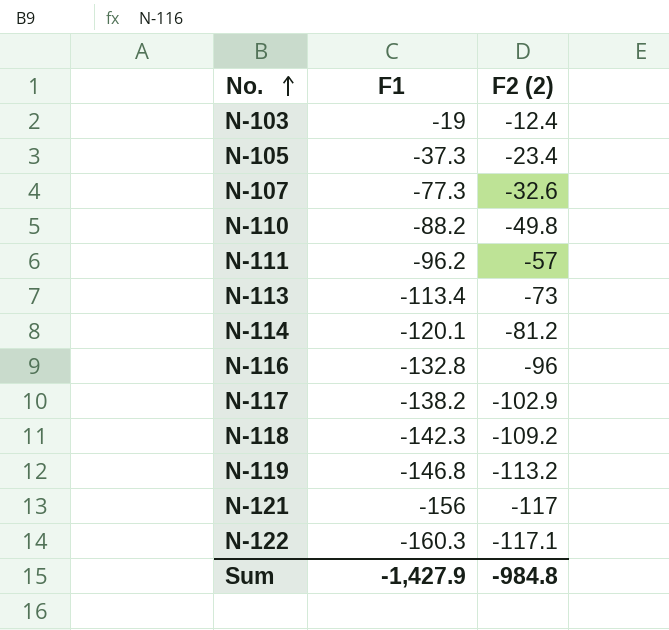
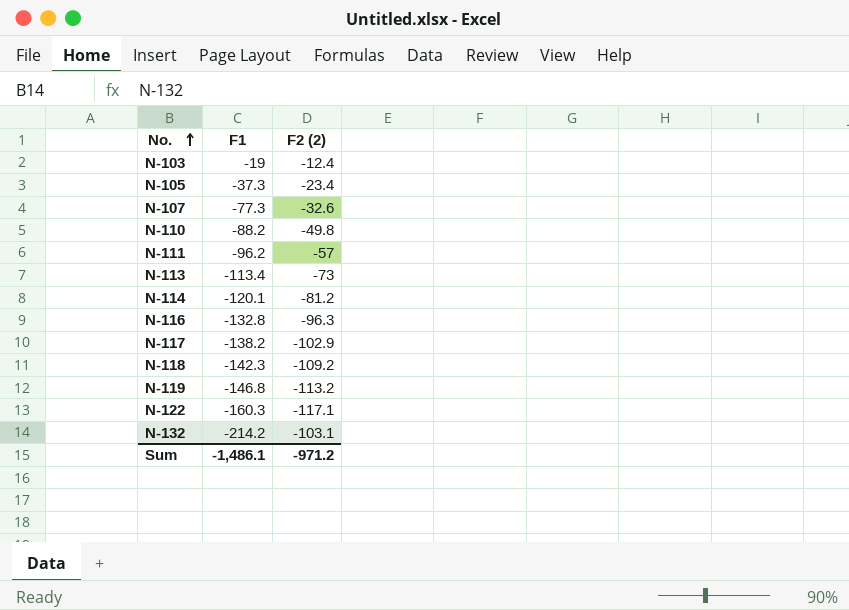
row N-121: -156 | -117 -> none
N-116 | F2 (2): -96 -> -96.3
row N-132: none -> -214.2 | -103.1
Sum | F1: -1,427.9 -> -1,486.1
Sum | F2 (2): -984.8 -> -971.2

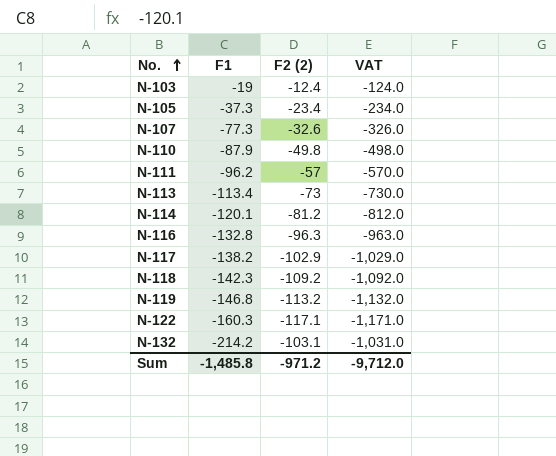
column VAT | formula: none -> [F2 (2)] * 10
N-110 | F1: -88.2 -> -87.9
Sum | F1: -1,486.1 -> -1,485.8

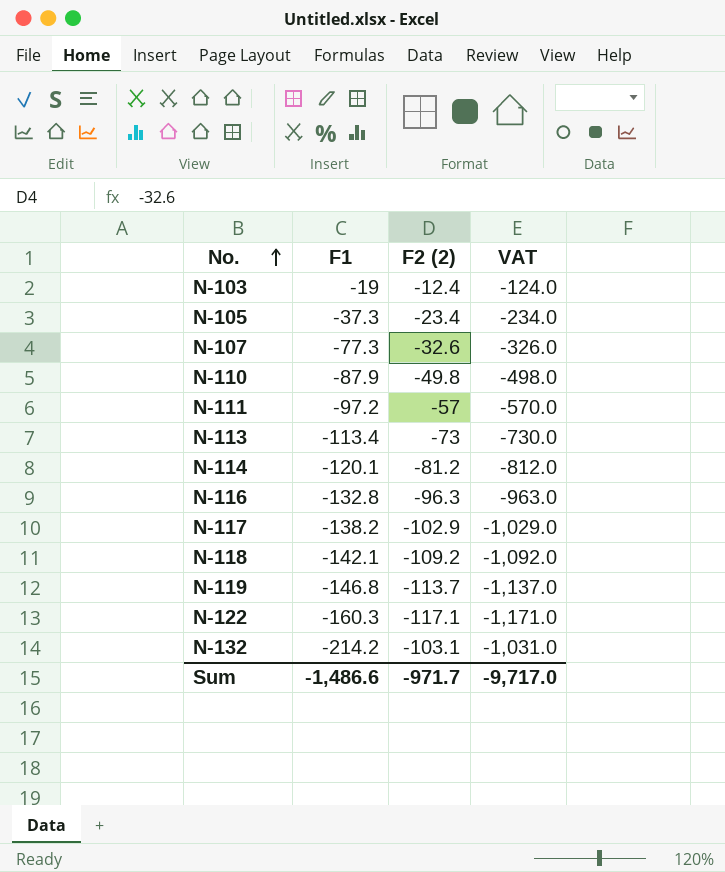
N-111 | F1: -96.2 -> -97.2
N-118 | F1: -142.3 -> -142.1
N-119 | F2 (2): -113.2 -> -113.7
N-119 | VAT: -1,132.0 -> -1,137.0
Sum | F1: -1,485.8 -> -1,486.6
Sum | F2 (2): -971.2 -> -971.7
Sum | VAT: -9,712.0 -> -9,717.0

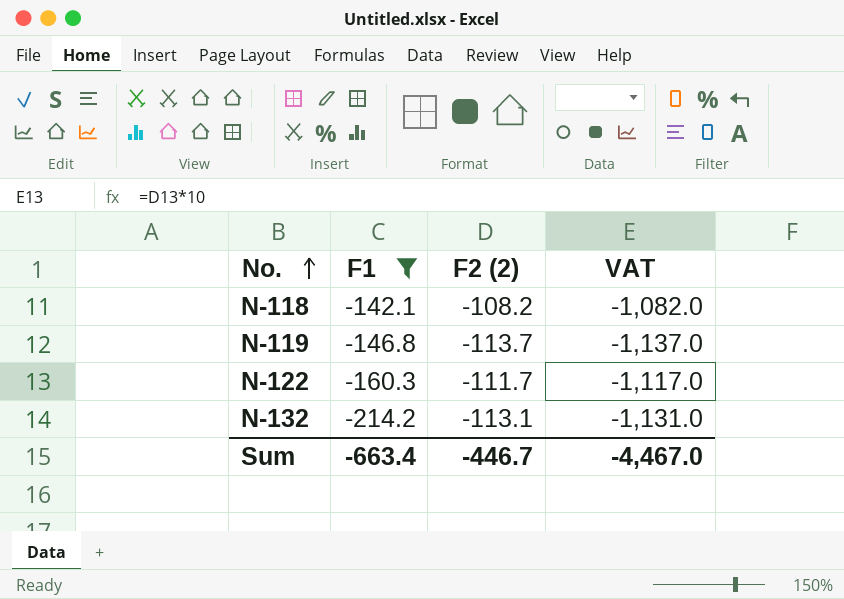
filter: none -> F1 <= -142.1
N-118 | F2 (2): -109.2 -> -108.2
N-118 | VAT: -1,092.0 -> -1,082.0
N-122 | F2 (2): -117.1 -> -111.7
N-122 | VAT: -1,171.0 -> -1,117.0
N-132 | F2 (2): -103.1 -> -113.1
N-132 | VAT: -1,031.0 -> -1,131.0
Sum | F1: -1,486.6 -> -663.4
Sum | F2 (2): -971.7 -> -446.7
Sum | VAT: -9,717.0 -> -4,467.0

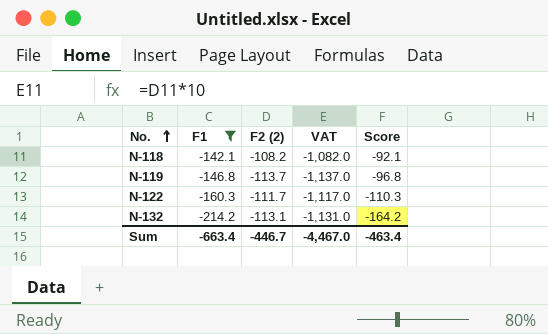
column Score | formula: none -> [F1] + 50

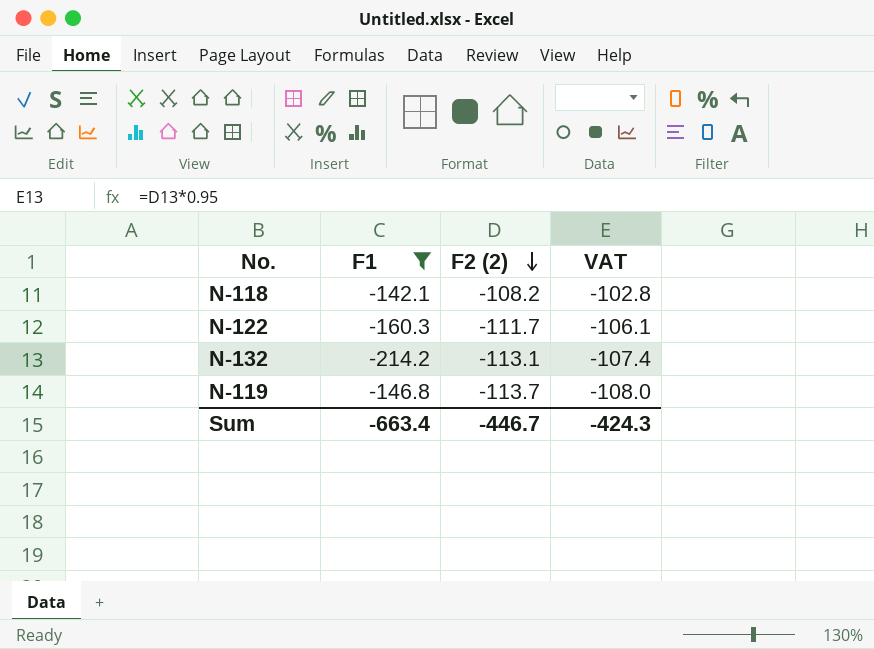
row order: No. ascending -> F2 (2) descending
column Score | formula: [F1] + 50 -> none
column VAT | formula: [F2 (2)] * 10 -> [F2 (2)] * 0.95
Sum | VAT: -4,467.0 -> -424.3

